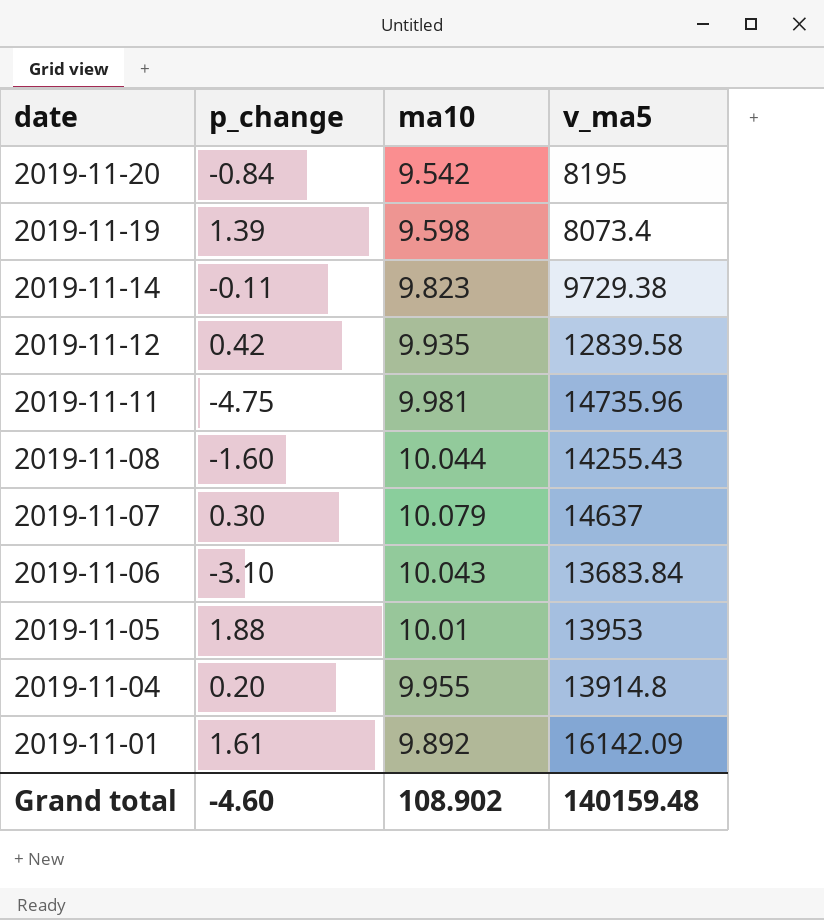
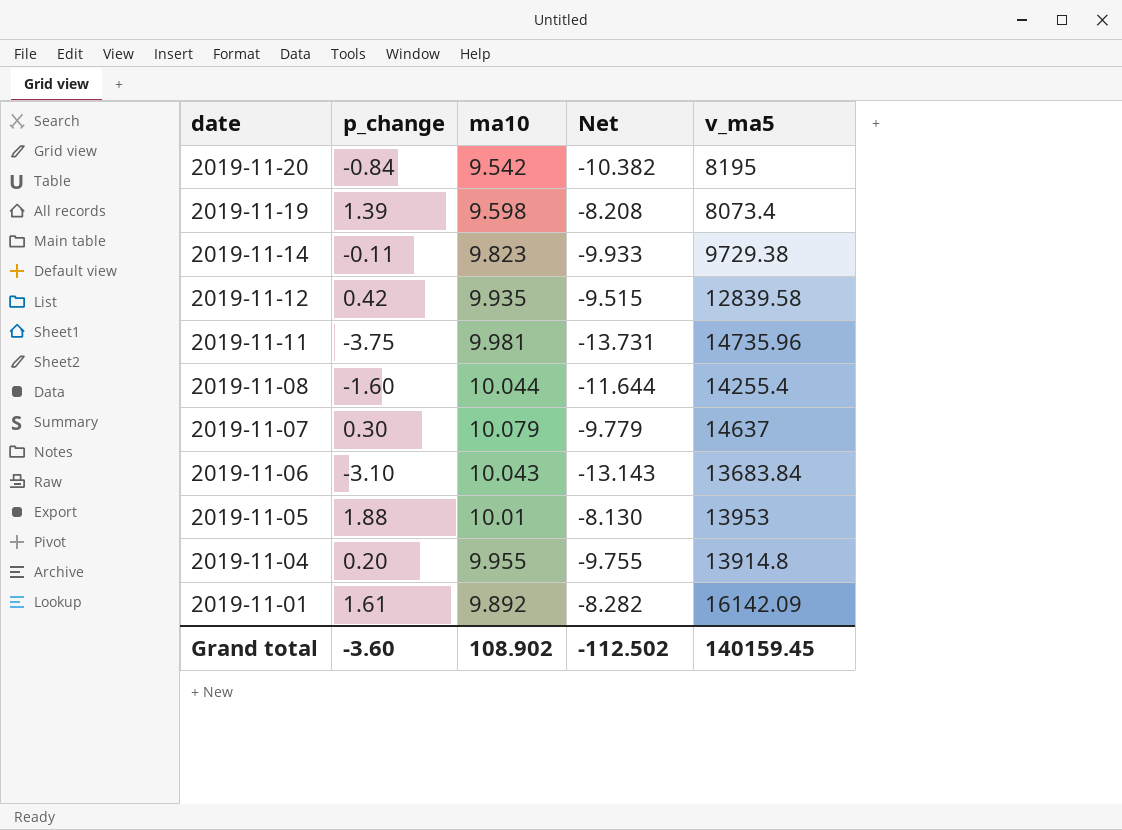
column Net | formula: none -> [p_change] - [ma10]
2019-11-11 | p_change: -4.75 -> -3.75
2019-11-08 | v_ma5: 14255.43 -> 14255.4
Grand total | p_change: -4.60 -> -3.60
Grand total | v_ma5: 140159.48 -> 140159.45

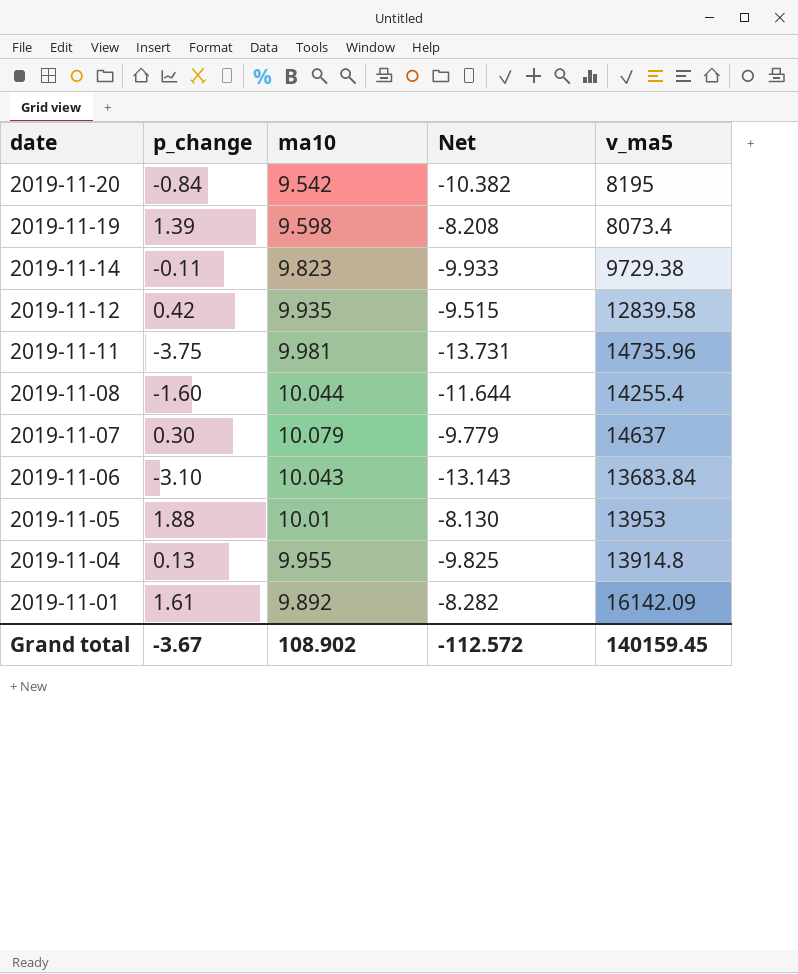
2019-11-04 | p_change: 0.20 -> 0.13
2019-11-04 | Net: -9.755 -> -9.825
Grand total | p_change: -3.60 -> -3.67
Grand total | Net: -112.502 -> -112.572

